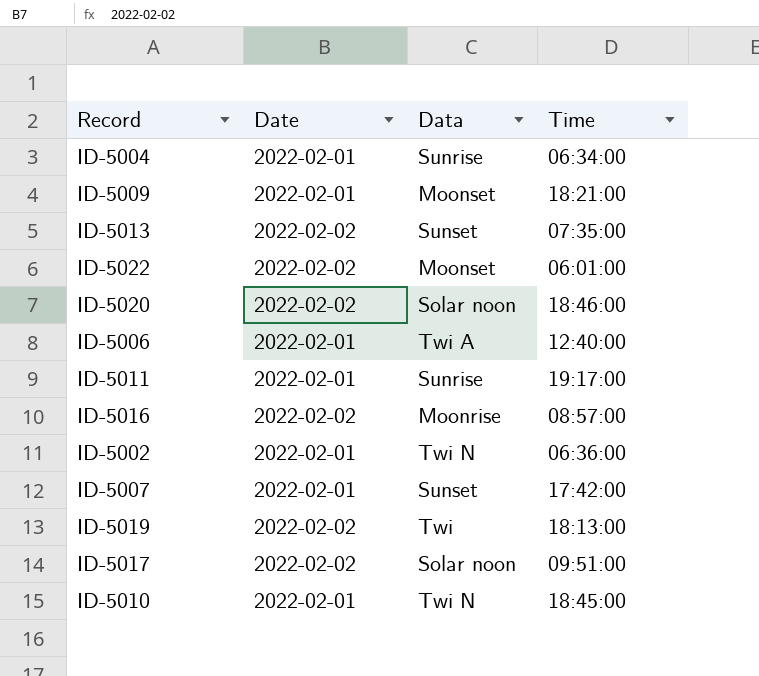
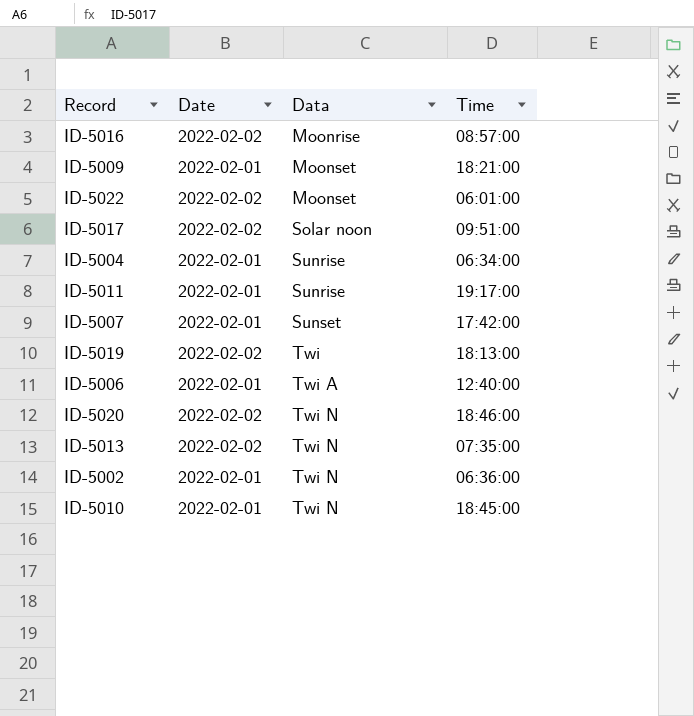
row order: none -> Data ascending
ID-5020 | Data: Solar noon -> Twi N
ID-5013 | Data: Sunset -> Twi N

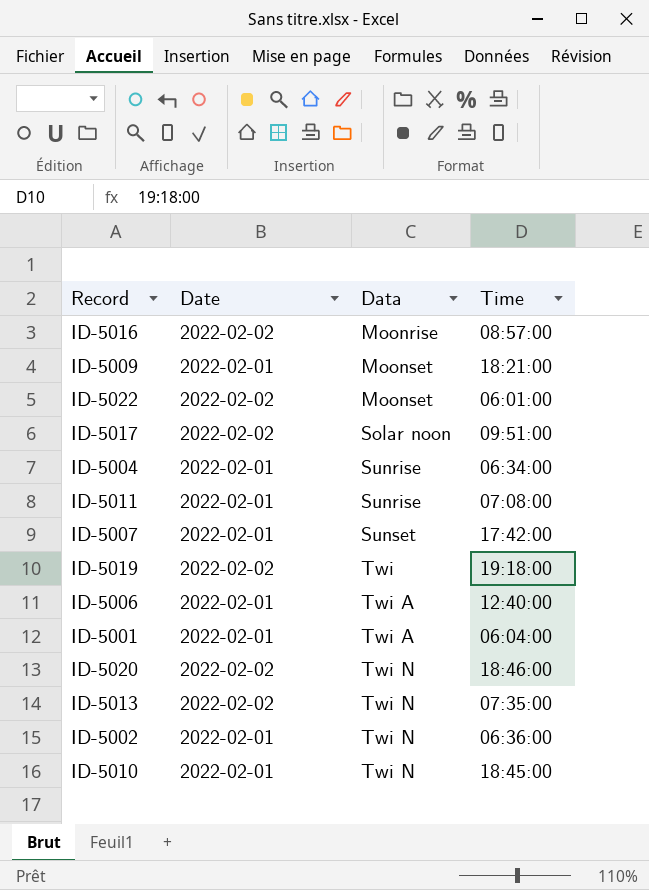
ID-5011 | Time: 19:17:00 -> 07:08:00
ID-5019 | Time: 18:13:00 -> 19:18:00
row ID-5001: none -> 2022-02-01 | Twi A | 06:04:00

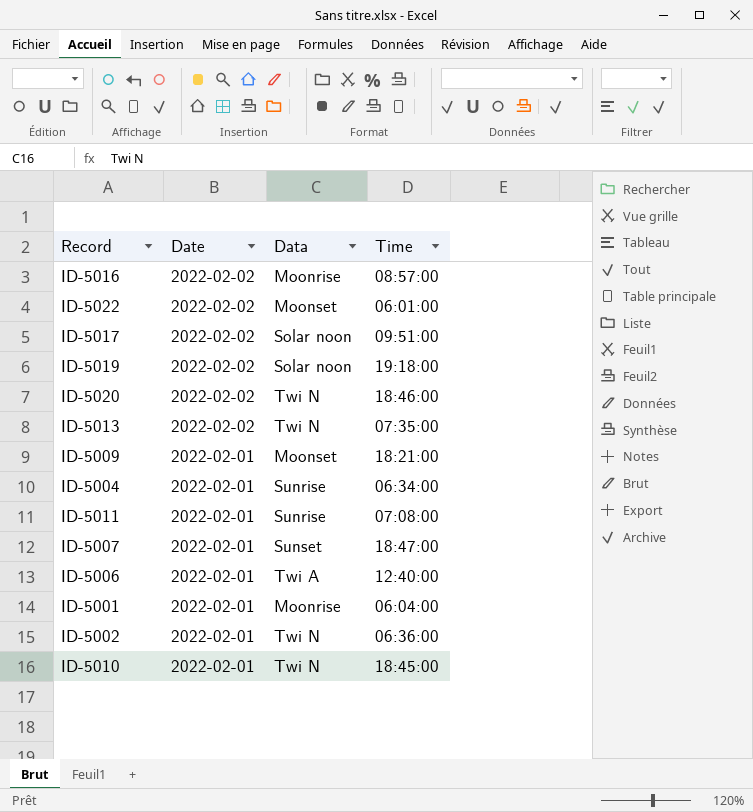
row order: Data ascending -> Date descending
ID-5019 | Data: Twi -> Solar noon
ID-5007 | Time: 17:42:00 -> 18:47:00
ID-5001 | Data: Twi A -> Moonrise

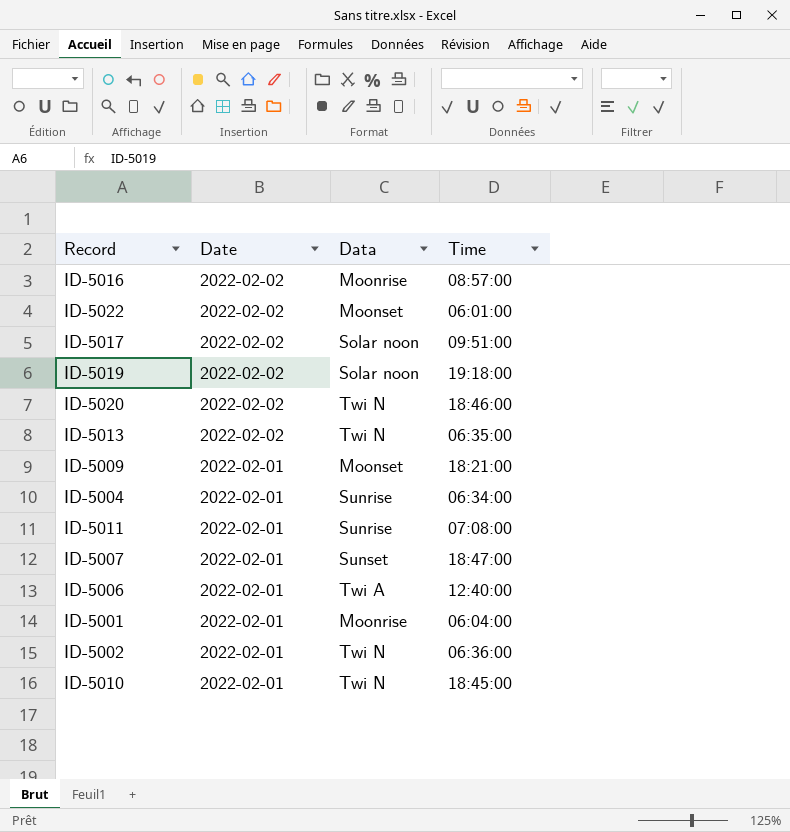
ID-5013 | Time: 07:35:00 -> 06:35:00

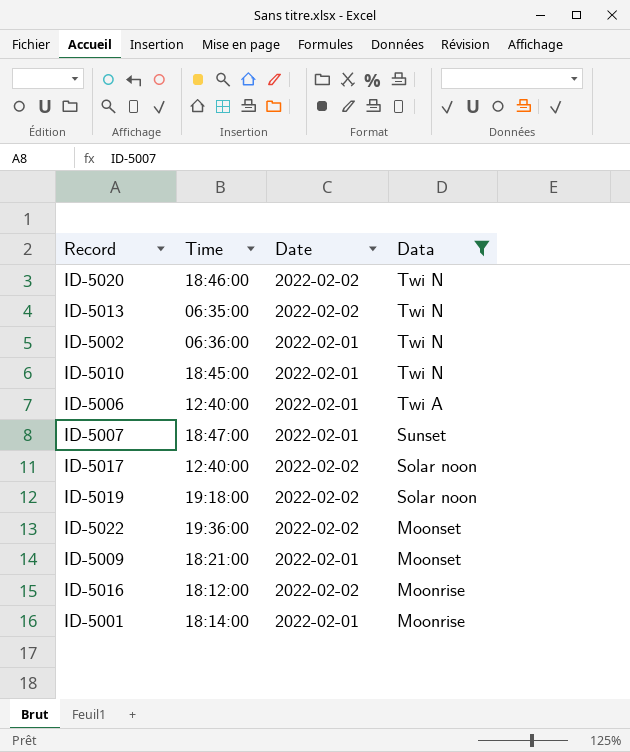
filter: none -> Data != Sunrise
row order: Date descending -> Data descending
column Time | position: 4 -> 2
ID-5017 | Time: 09:51:00 -> 12:40:00
ID-5022 | Time: 06:01:00 -> 19:36:00
ID-5016 | Time: 08:57:00 -> 18:12:00
ID-5001 | Time: 06:04:00 -> 18:14:00

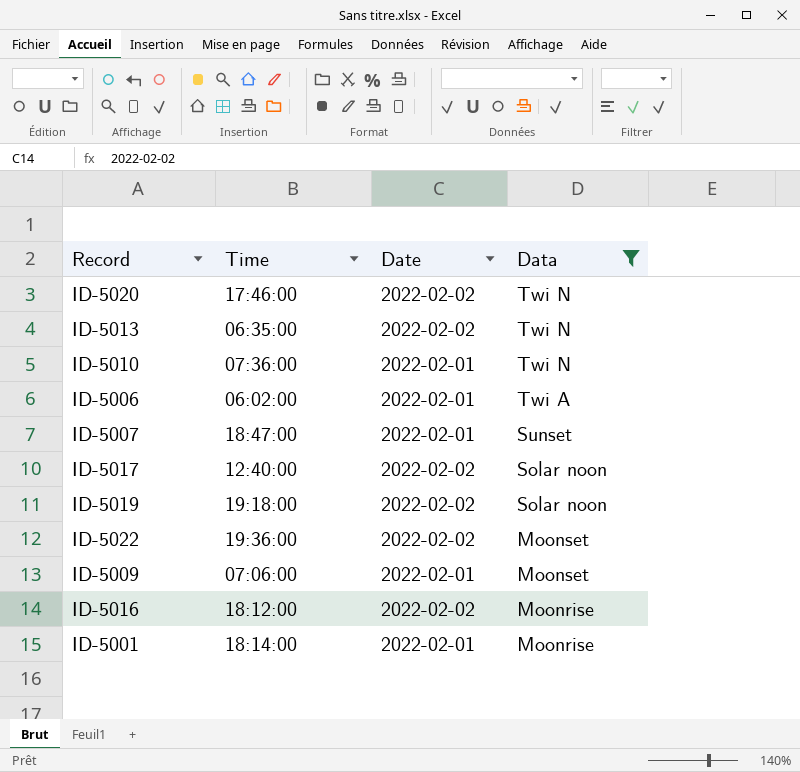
row ID-5002: 06:36:00 | 2022-02-01 | Twi N -> none
ID-5020 | Time: 18:46:00 -> 17:46:00
ID-5010 | Time: 18:45:00 -> 07:36:00
ID-5006 | Time: 12:40:00 -> 06:02:00
ID-5009 | Time: 18:21:00 -> 07:06:00

